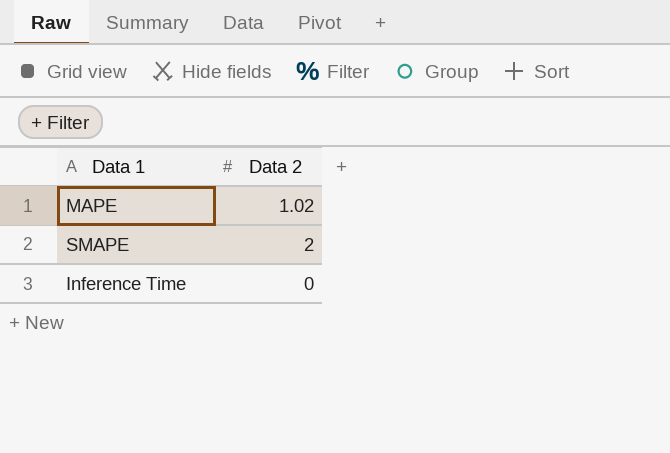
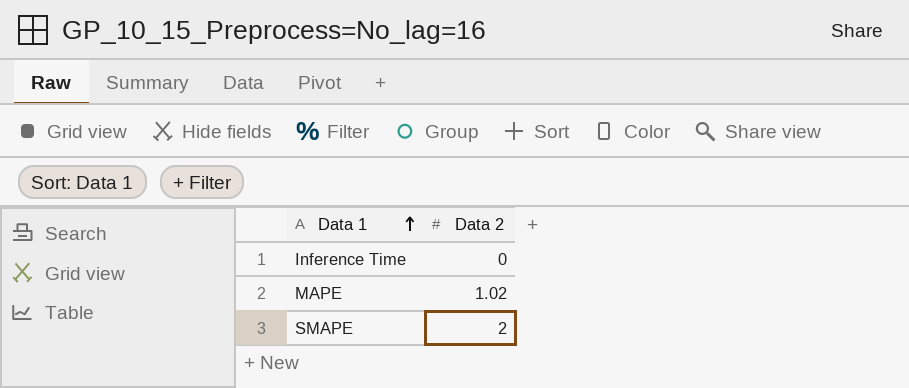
row order: none -> Data 1 ascending

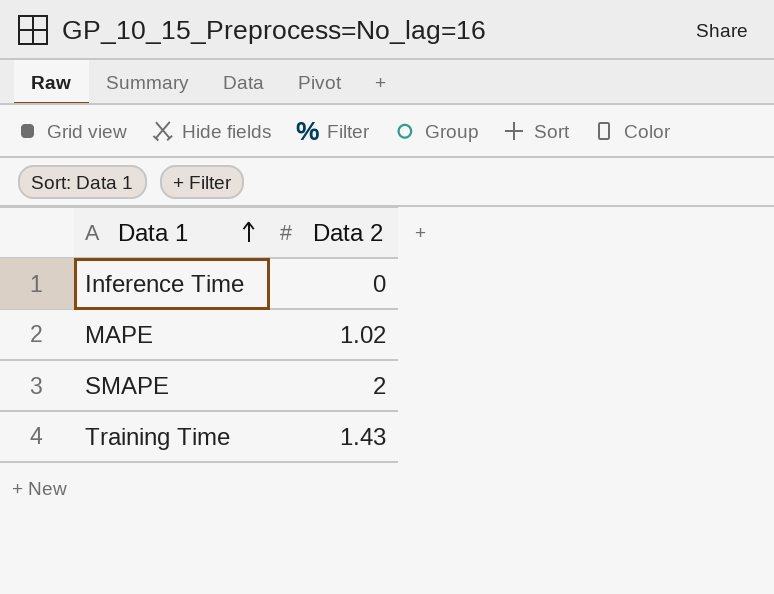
row Training Time: none -> 1.43

